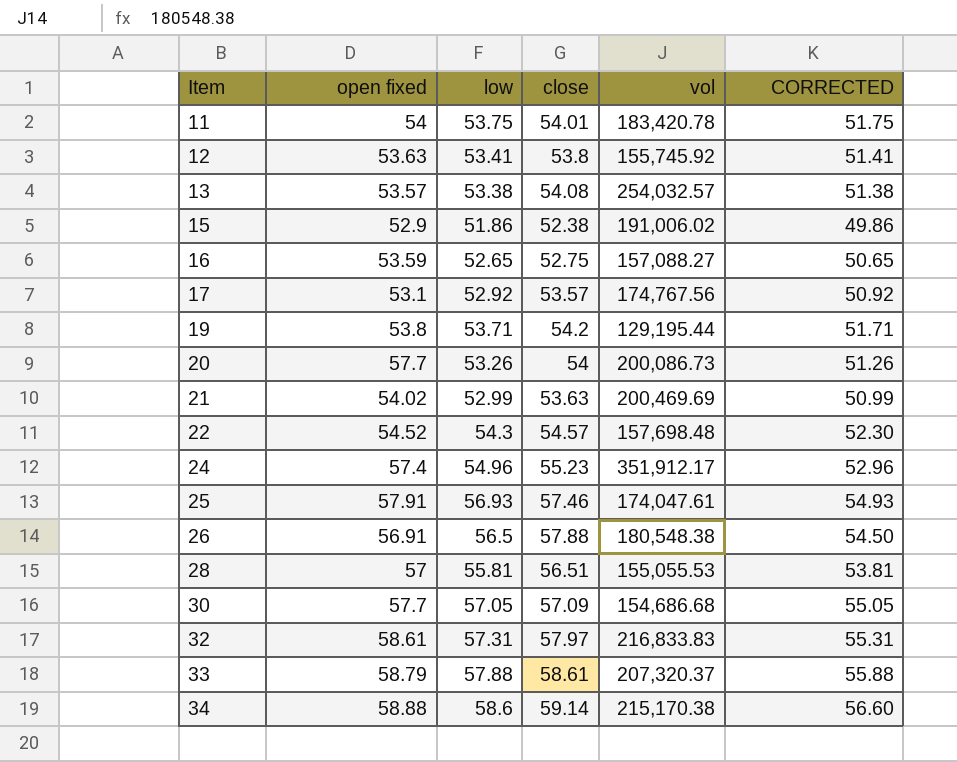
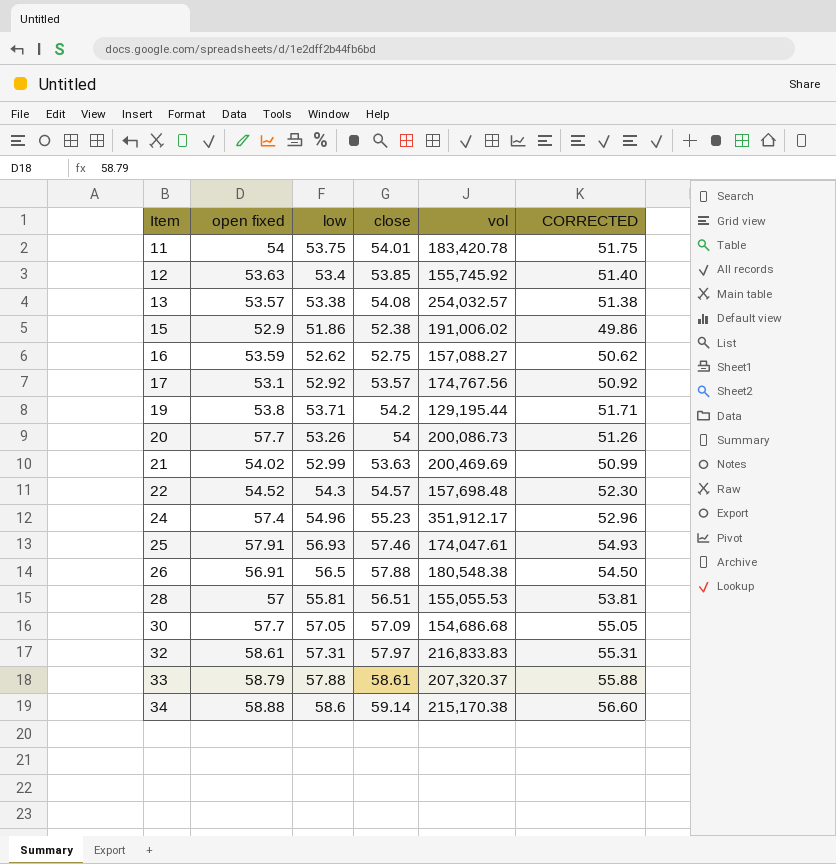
12 | low: 53.41 -> 53.4
12 | close: 53.8 -> 53.85
12 | CORRECTED: 51.41 -> 51.40
16 | low: 52.65 -> 52.62
16 | CORRECTED: 50.65 -> 50.62

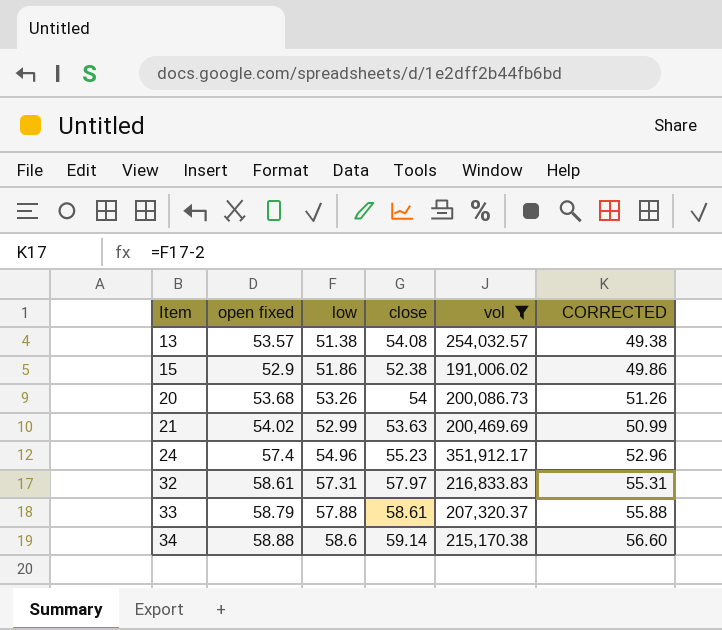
filter: none -> vol >= 191,006.02
13 | low: 53.38 -> 51.38
13 | CORRECTED: 51.38 -> 49.38
20 | open fixed: 57.7 -> 53.68

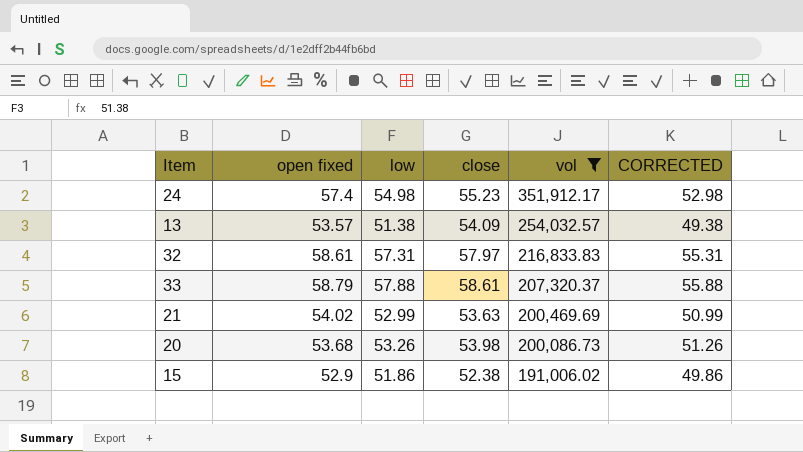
row order: Item ascending -> vol descending
row 34: 58.88 | 58.6 | 59.14 | 215,170.38 | 56.60 -> none
24 | low: 54.96 -> 54.98
24 | CORRECTED: 52.96 -> 52.98
13 | close: 54.08 -> 54.09
20 | close: 54 -> 53.98

